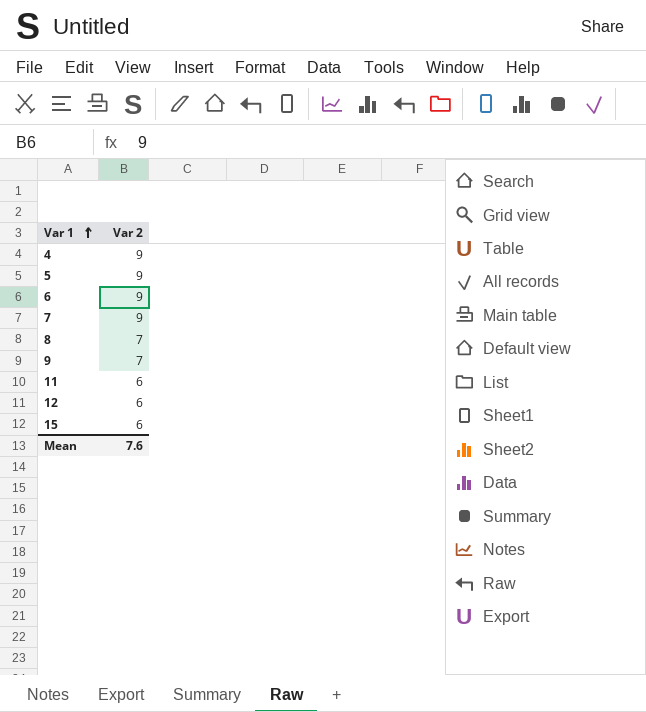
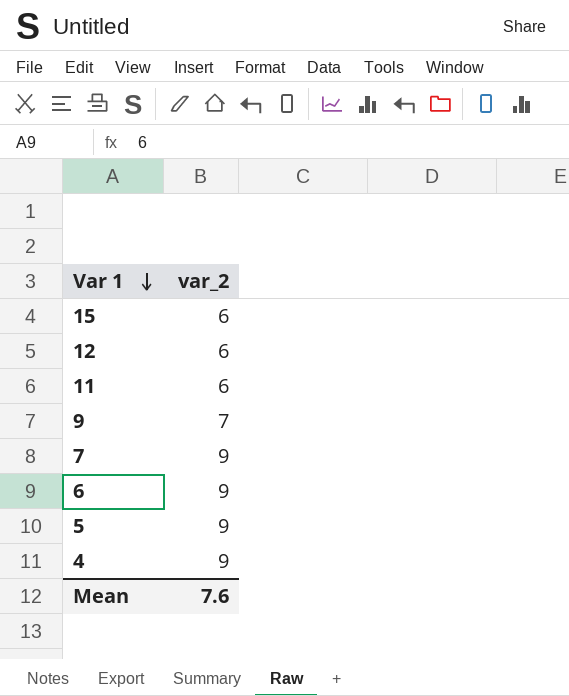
row order: Var 1 ascending -> Var 1 descending
column name: Var 2 -> var_2
row 8: 7 -> none

